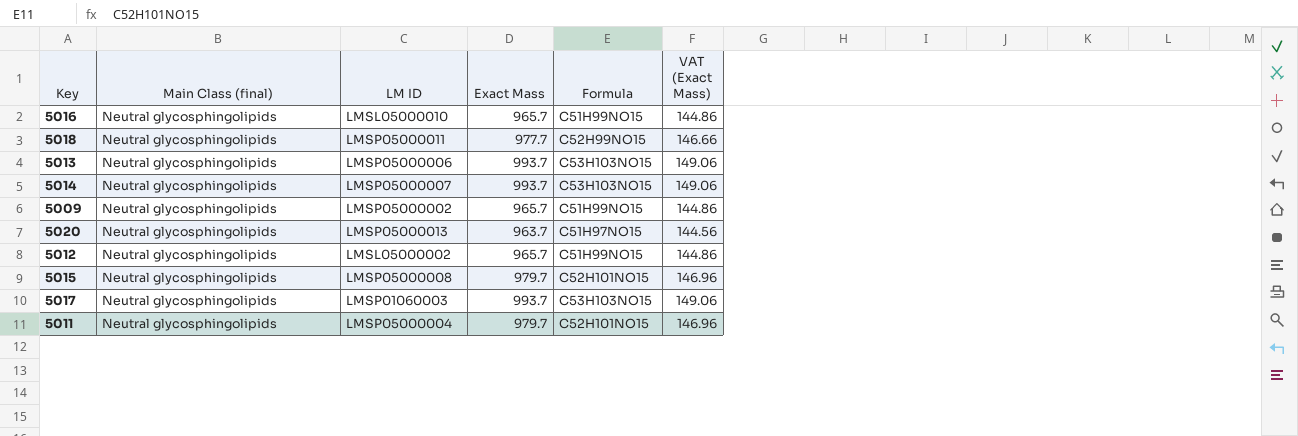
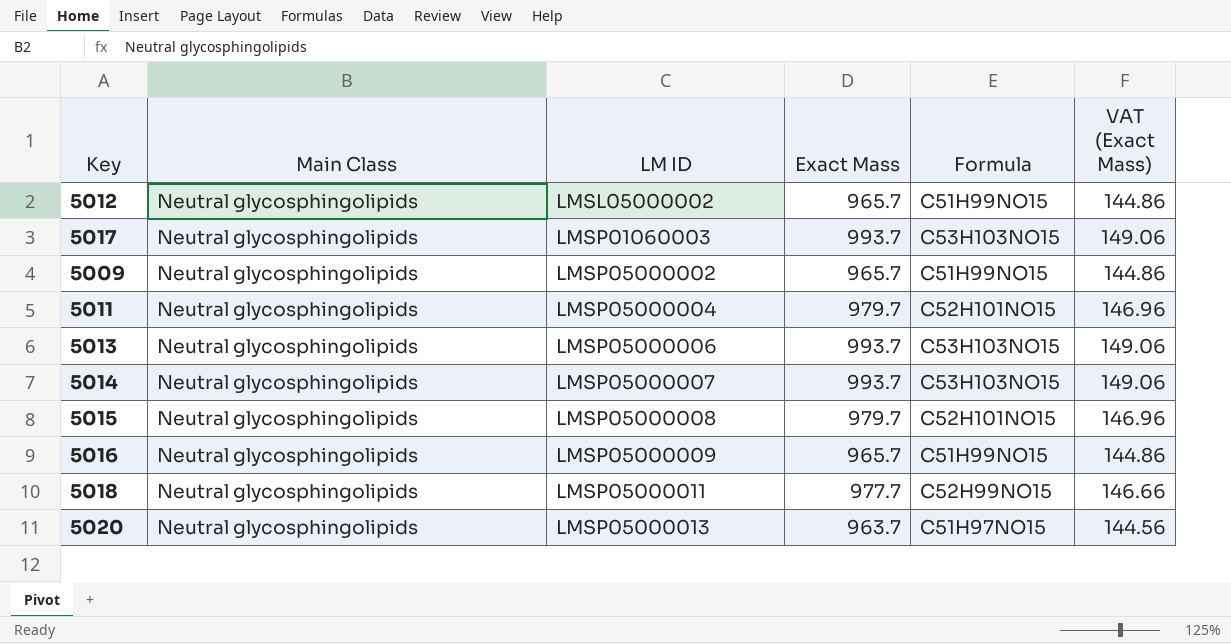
row order: none -> LM ID ascending
column name: Main Class (final) -> Main Class
5016 | LM ID: LMSL05000010 -> LMSP05000009

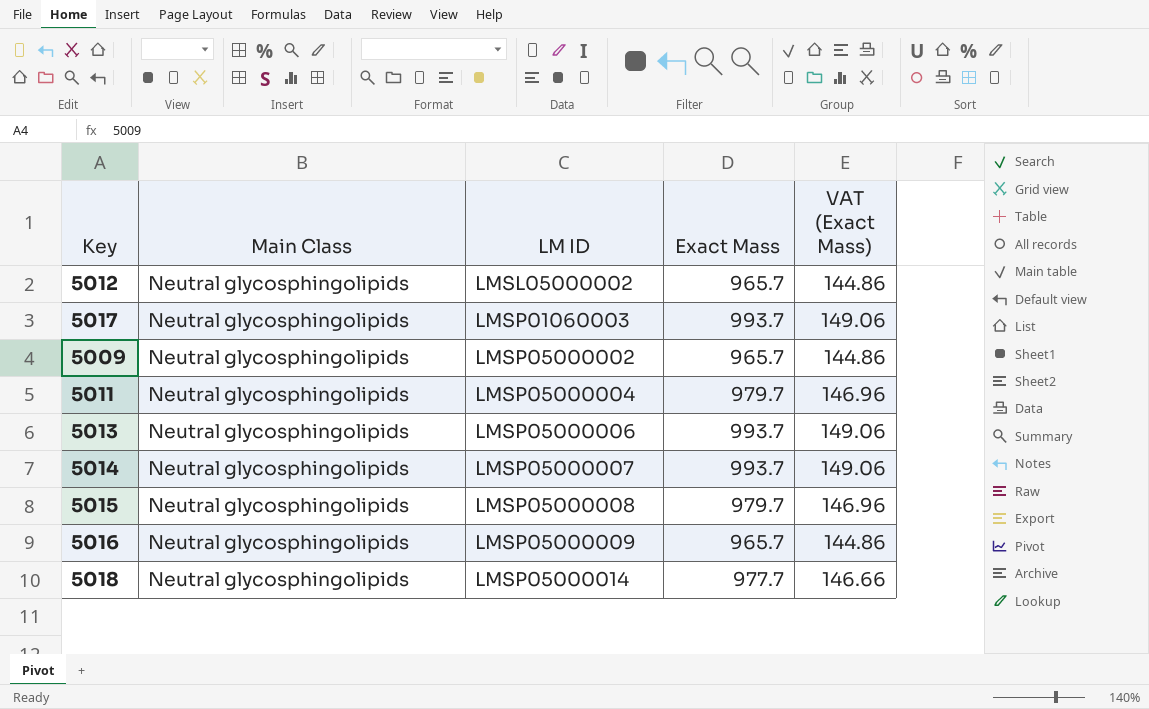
column Formula | position: 5 -> none
row 5020: Neutral glycosphingolipids | LMSP05000013 | 963.7 | C51H97NO15 | 144.56 -> none
5018 | LM ID: LMSP05000011 -> LMSP05000014

